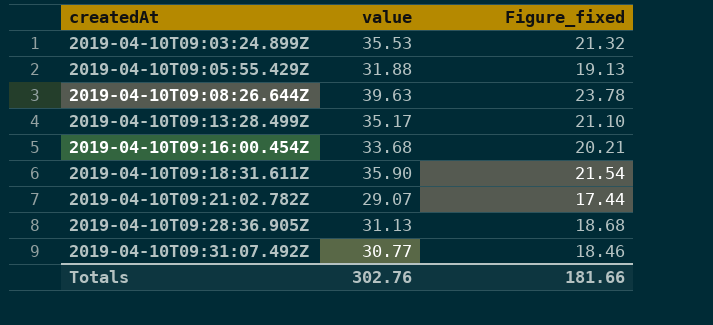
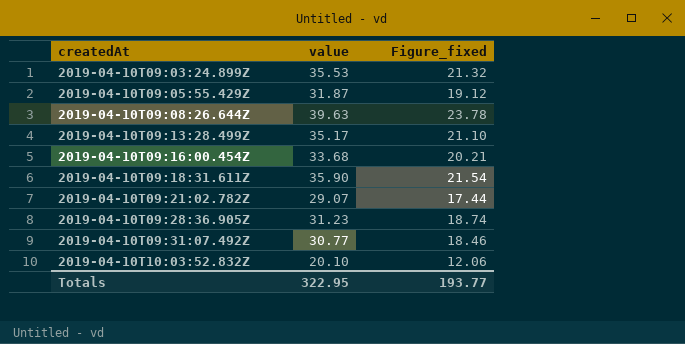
2019-04-10T09:05:55.429Z | value: 31.88 -> 31.87
2019-04-10T09:05:55.429Z | Figure_fixed: 19.13 -> 19.12
2019-04-10T09:28:36.905Z | value: 31.13 -> 31.23
2019-04-10T09:28:36.905Z | Figure_fixed: 18.68 -> 18.74
row 2019-04-10T10:03:52.832Z: none -> 20.10 | 12.06
Totals | value: 302.76 -> 322.95
Totals | Figure_fixed: 181.66 -> 193.77

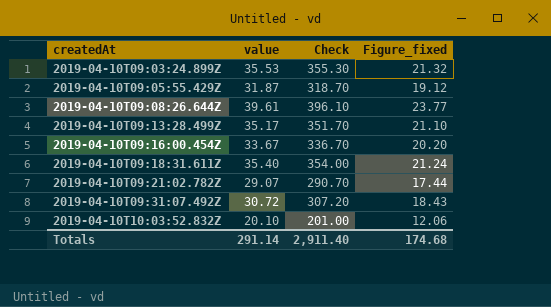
column Check | formula: none -> [value] * 10
row 2019-04-10T09:28:36.905Z: 31.23 | 18.74 -> none
2019-04-10T09:08:26.644Z | value: 39.63 -> 39.61
2019-04-10T09:08:26.644Z | Figure_fixed: 23.78 -> 23.77
2019-04-10T09:16:00.454Z | value: 33.68 -> 33.67
2019-04-10T09:16:00.454Z | Figure_fixed: 20.21 -> 20.20
2019-04-10T09:18:31.611Z | value: 35.90 -> 35.40
2019-04-10T09:18:31.611Z | Figure_fixed: 21.54 -> 21.24
2019-04-10T09:31:07.492Z | value: 30.77 -> 30.72
2019-04-10T09:31:07.492Z | Figure_fixed: 18.46 -> 18.43
Totals | value: 322.95 -> 291.14
Totals | Figure_fixed: 193.77 -> 174.68

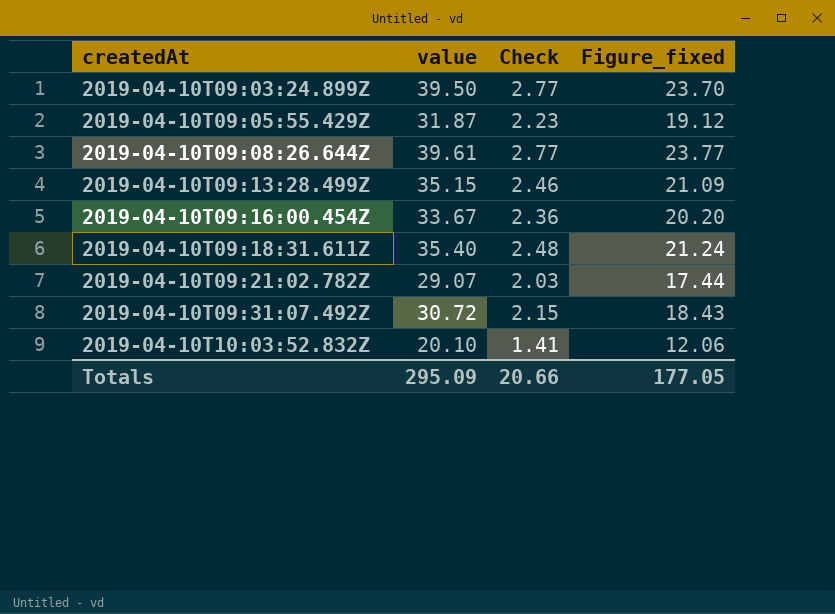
column Check | formula: [value] * 10 -> [value] * 0.07
2019-04-10T09:03:24.899Z | value: 35.53 -> 39.50
2019-04-10T09:03:24.899Z | Figure_fixed: 21.32 -> 23.70
2019-04-10T09:13:28.499Z | value: 35.17 -> 35.15
2019-04-10T09:13:28.499Z | Figure_fixed: 21.10 -> 21.09
Totals | value: 291.14 -> 295.09
Totals | Check: 2,911.40 -> 20.66
Totals | Figure_fixed: 174.68 -> 177.05

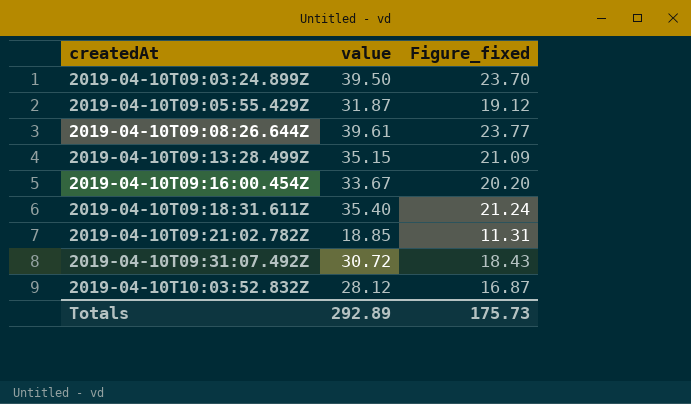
column Check | formula: [value] * 0.07 -> none
2019-04-10T09:21:02.782Z | value: 29.07 -> 18.85
2019-04-10T09:21:02.782Z | Figure_fixed: 17.44 -> 11.31
2019-04-10T10:03:52.832Z | value: 20.10 -> 28.12
2019-04-10T10:03:52.832Z | Figure_fixed: 12.06 -> 16.87
Totals | value: 295.09 -> 292.89
Totals | Figure_fixed: 177.05 -> 175.73

